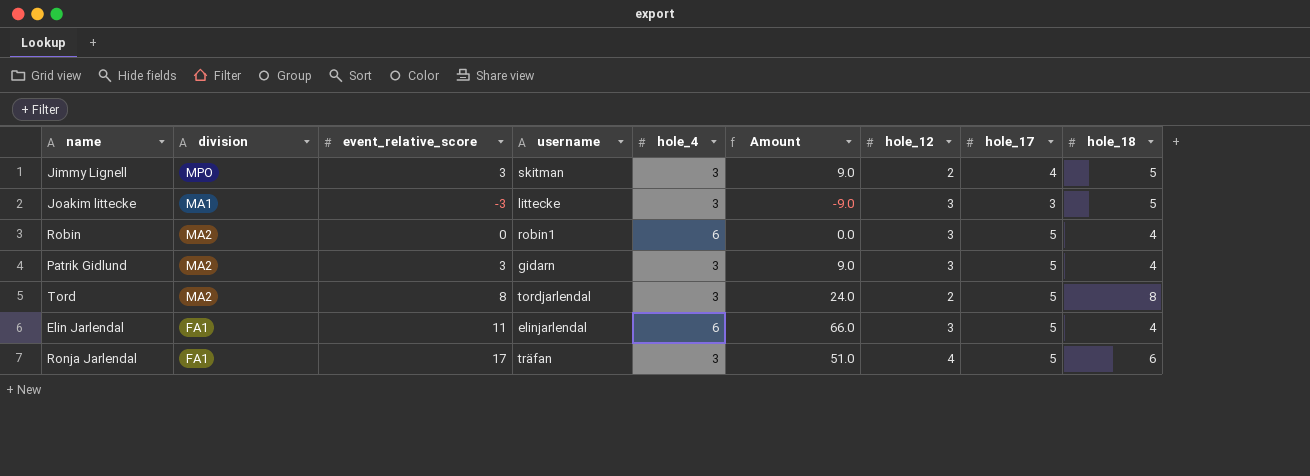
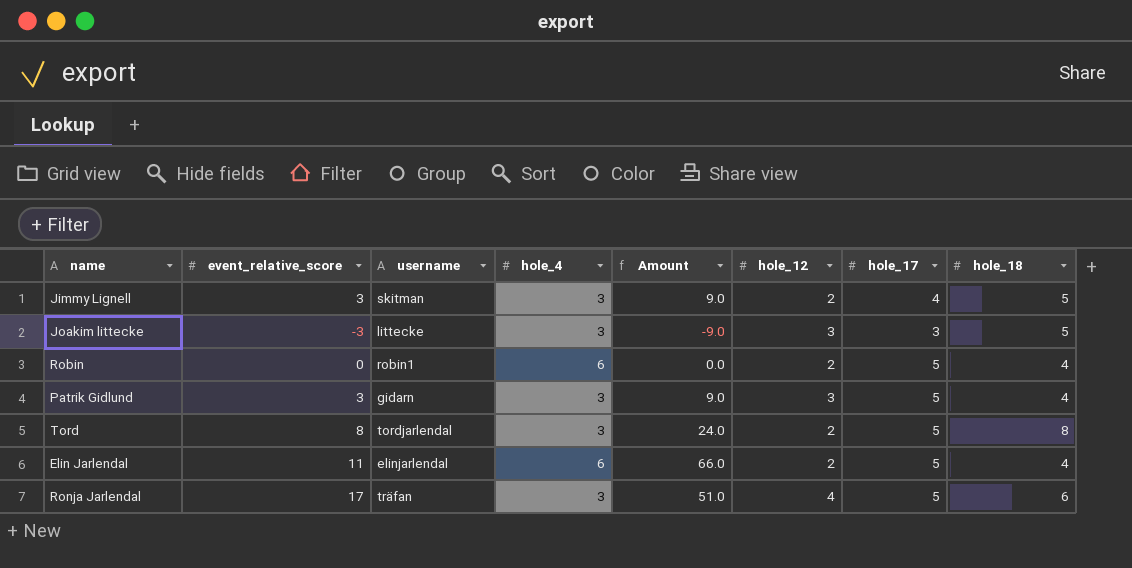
column division | position: 2 -> none
Robin | hole_12: 3 -> 2
Elin Jarlendal | hole_12: 3 -> 2

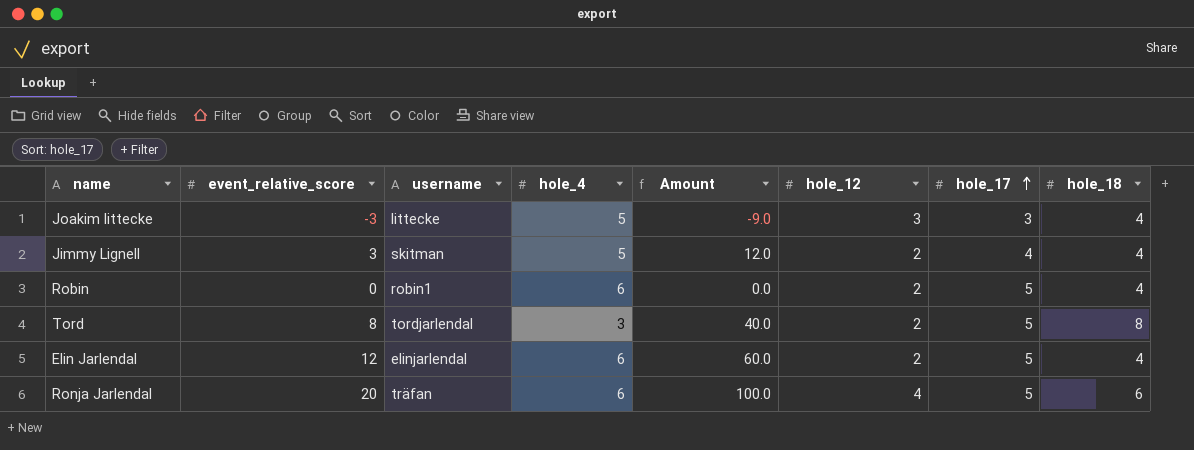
row order: none -> hole_17 ascending
column Amount | formula: [event_relative_score] * [hole_4] -> [event_relative_score] * [hole_17]
row Patrik Gidlund: 3 | gidarn | 3 | 9.0 | 3 | 5 | 4 -> none
Joakim littecke | hole_4: 3 -> 5
Joakim littecke | hole_18: 5 -> 4
Jimmy Lignell | hole_4: 3 -> 5
Jimmy Lignell | hole_18: 5 -> 4
Elin Jarlendal | event_relative_score: 11 -> 12
Ronja Jarlendal | event_relative_score: 17 -> 20
Ronja Jarlendal | hole_4: 3 -> 6

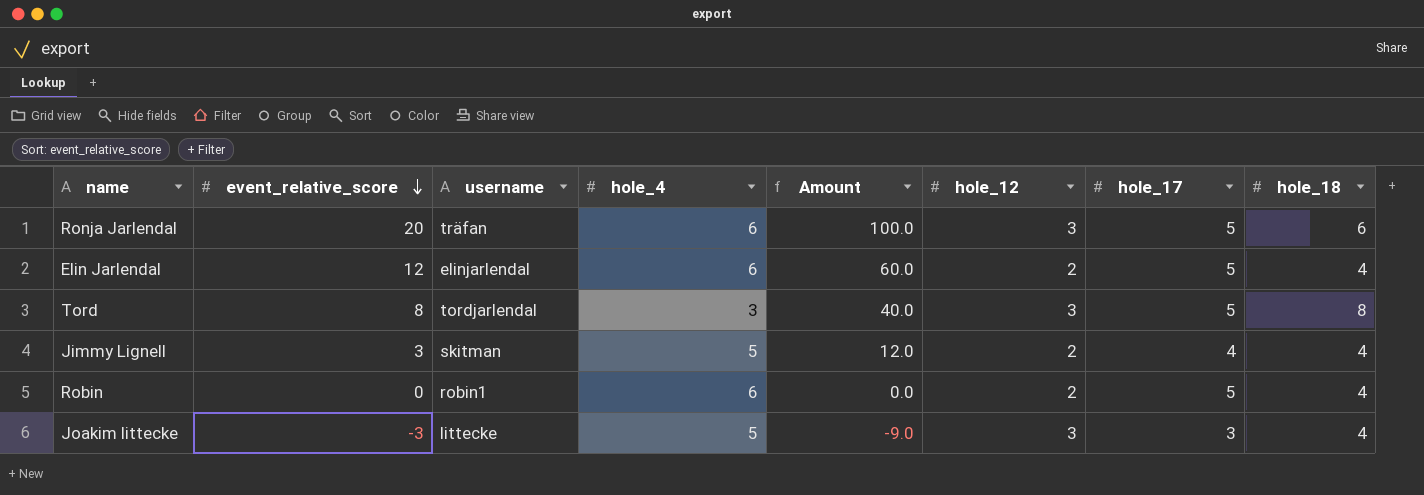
row order: hole_17 ascending -> event_relative_score descending
Ronja Jarlendal | hole_12: 4 -> 3
Tord | hole_12: 2 -> 3

